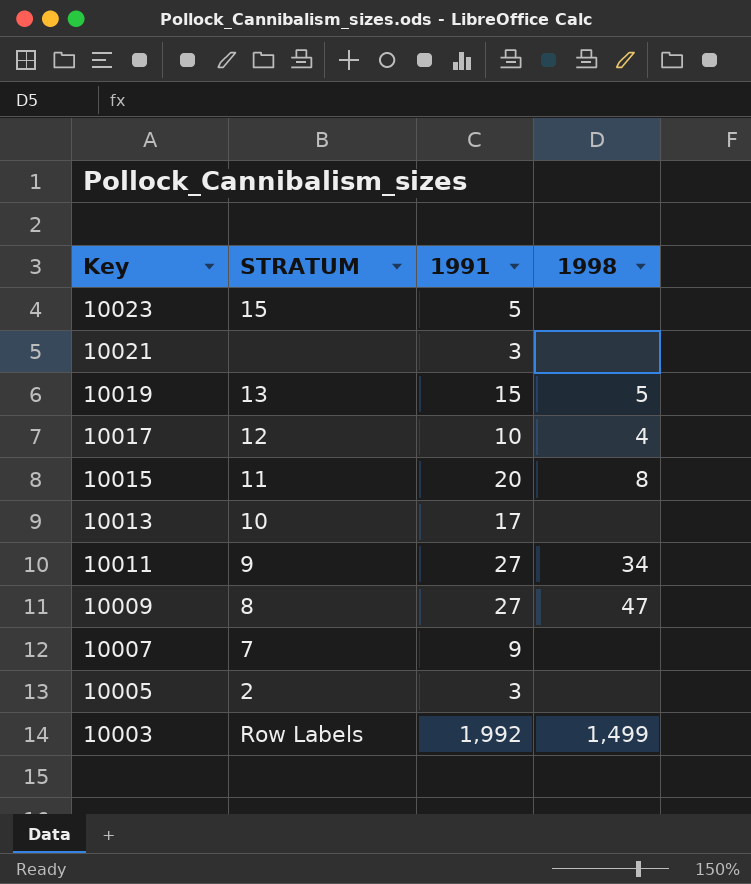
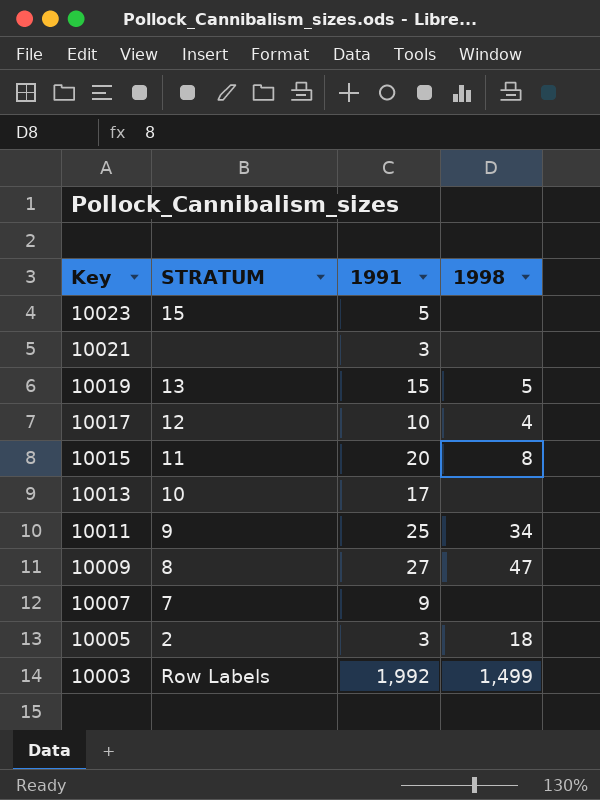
10011 | 1991: 27 -> 25
10005 | 1998: none -> 18

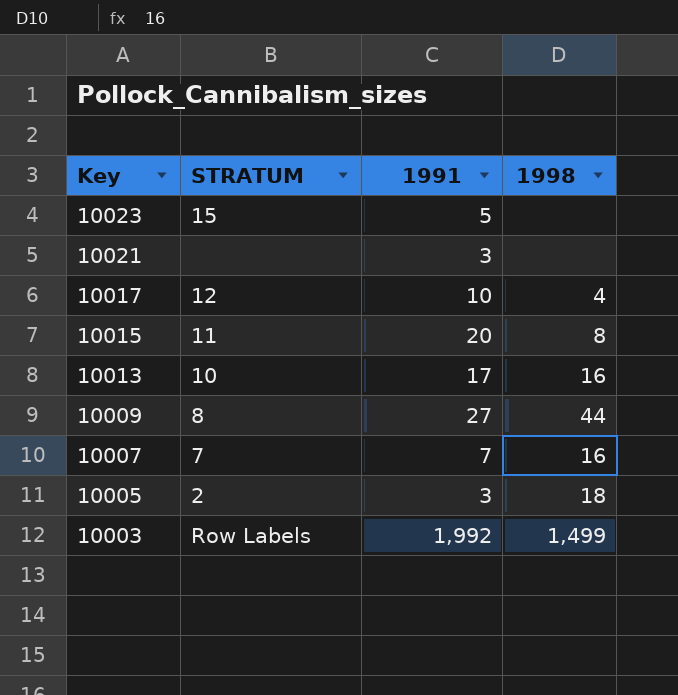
row 10019: 13 | 15 | 5 -> none
row 10011: 9 | 25 | 34 -> none
10013 | 1998: none -> 16
10009 | 1998: 47 -> 44
10007 | 1991: 9 -> 7
10007 | 1998: none -> 16

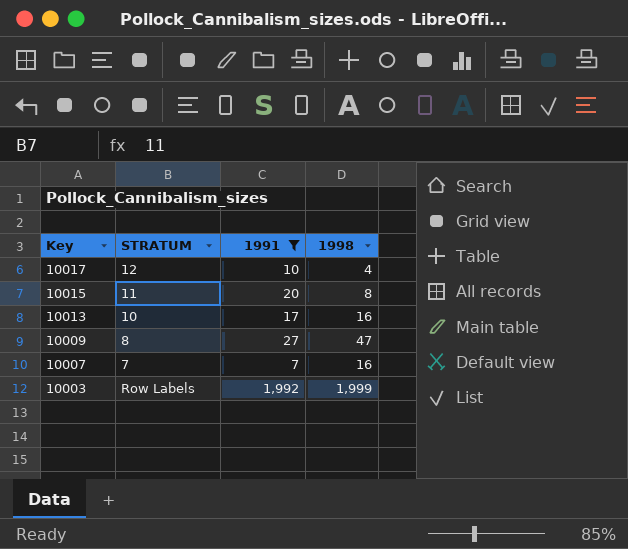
filter: none -> 1991 >= 7
10009 | 1998: 44 -> 47
10003 | 1998: 1,499 -> 1,999

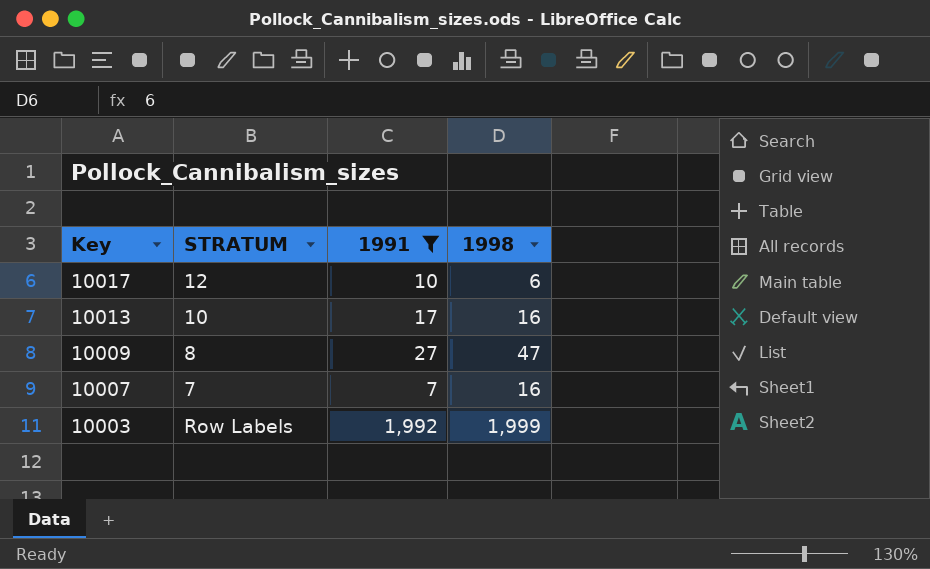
row 10015: 11 | 20 | 8 -> none
10017 | 1998: 4 -> 6

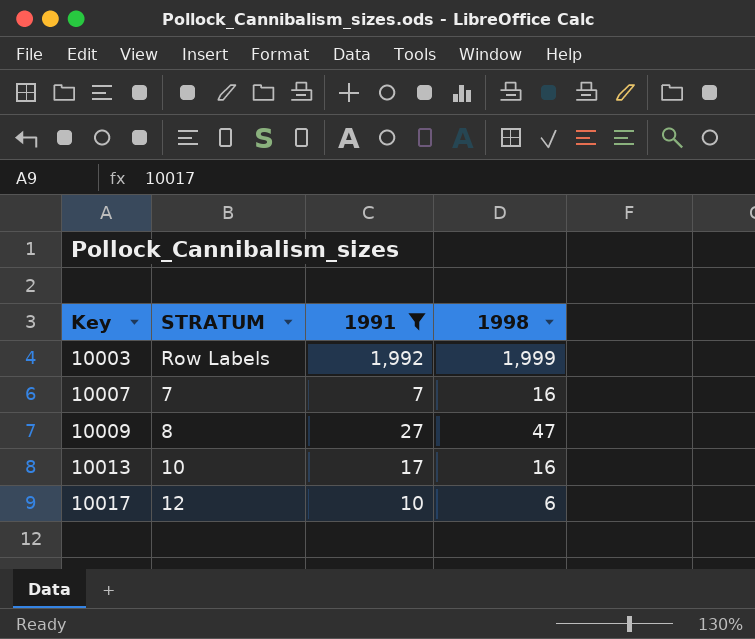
row order: Key descending -> Key ascending

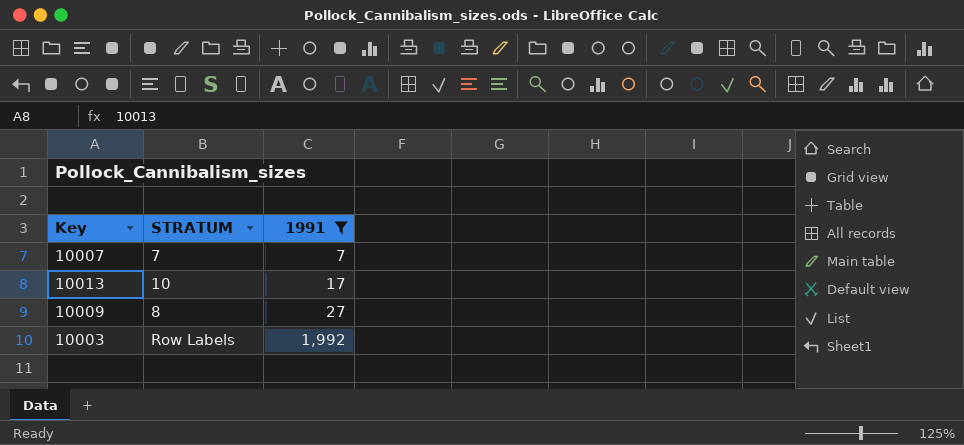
row order: Key ascending -> 1991 ascending
column 1998 | position: 4 -> none
row 10017: 12 | 10 | 6 -> none

